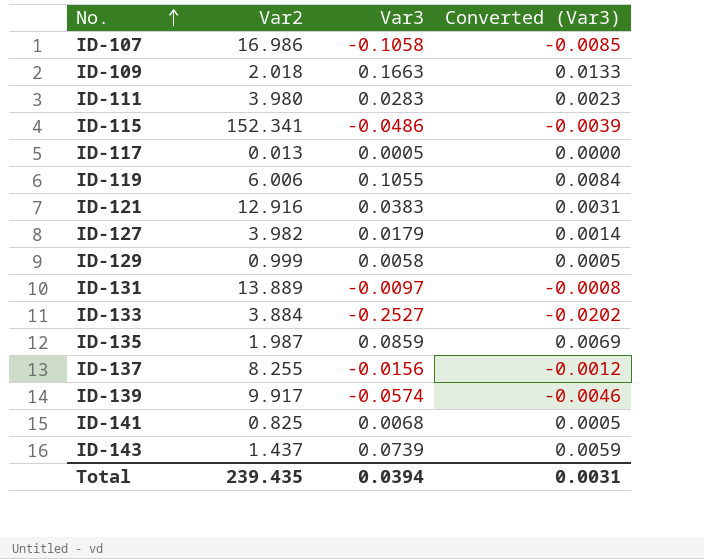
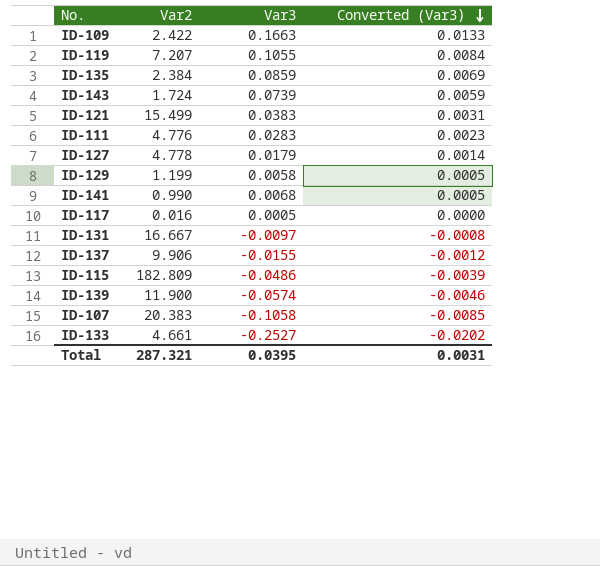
row order: No. ascending -> Converted (Var3) descending
ID-109 | Var2: 2.018 -> 2.422
ID-119 | Var2: 6.006 -> 7.207
ID-135 | Var2: 1.987 -> 2.384
ID-143 | Var2: 1.437 -> 1.724
ID-121 | Var2: 12.916 -> 15.499
ID-111 | Var2: 3.980 -> 4.776
ID-127 | Var2: 3.982 -> 4.778
ID-129 | Var2: 0.999 -> 1.199
ID-141 | Var2: 0.825 -> 0.990
ID-117 | Var2: 0.013 -> 0.016
ID-131 | Var2: 13.889 -> 16.667
ID-137 | Var2: 8.255 -> 9.906
ID-137 | Var3: -0.0156 -> -0.0155
ID-115 | Var2: 152.341 -> 182.809
ID-139 | Var2: 9.917 -> 11.900
ID-107 | Var2: 16.986 -> 20.383
ID-133 | Var2: 3.884 -> 4.661
Total | Var2: 239.435 -> 287.321
Total | Var3: 0.0394 -> 0.0395

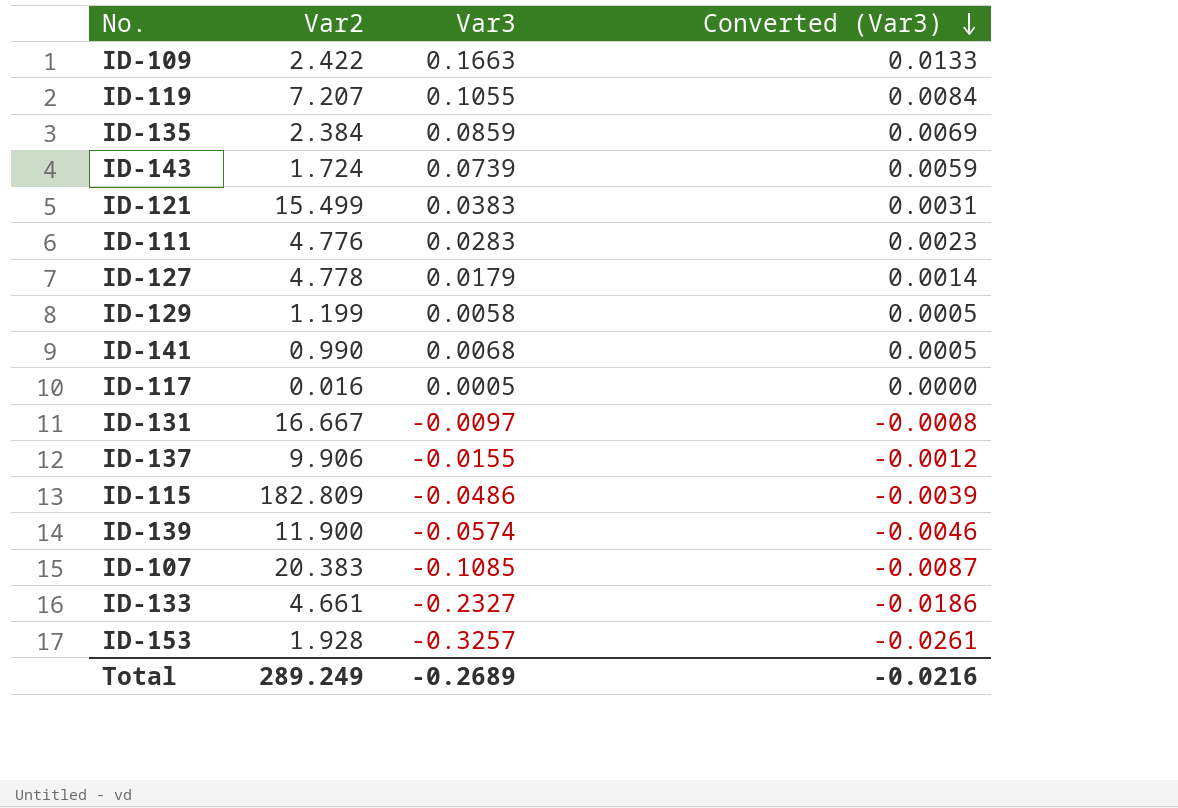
ID-107 | Var3: -0.1058 -> -0.1085
ID-107 | Converted (Var3): -0.0085 -> -0.0087
ID-133 | Var3: -0.2527 -> -0.2327
ID-133 | Converted (Var3): -0.0202 -> -0.0186
row ID-153: none -> 1.928 | -0.3257 | -0.0261
Total | Var2: 287.321 -> 289.249
Total | Var3: 0.0395 -> -0.2689
Total | Converted (Var3): 0.0031 -> -0.0216

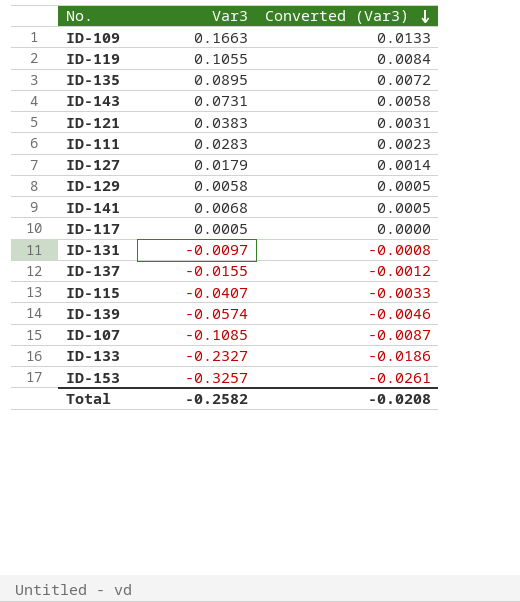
column Var2 | position: 2 -> none
ID-135 | Var3: 0.0859 -> 0.0895
ID-135 | Converted (Var3): 0.0069 -> 0.0072
ID-143 | Var3: 0.0739 -> 0.0731
ID-143 | Converted (Var3): 0.0059 -> 0.0058
ID-115 | Var3: -0.0486 -> -0.0407
ID-115 | Converted (Var3): -0.0039 -> -0.0033
Total | Var3: -0.2689 -> -0.2582
Total | Converted (Var3): -0.0216 -> -0.0208

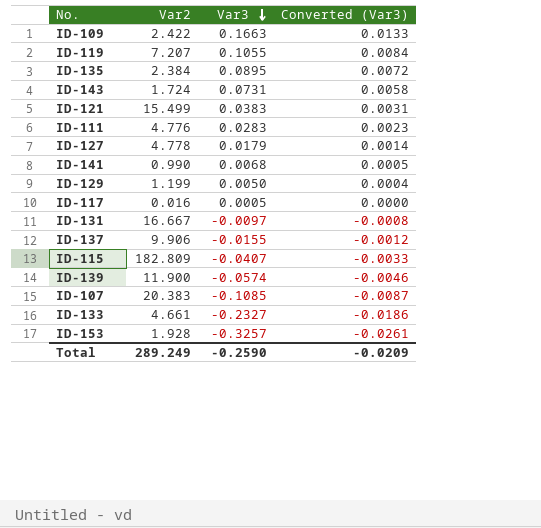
row order: Converted (Var3) descending -> Var3 descending
column Var2 | position: none -> 2
ID-129 | Var3: 0.0058 -> 0.0050
ID-129 | Converted (Var3): 0.0005 -> 0.0004
Total | Var3: -0.2582 -> -0.2590
Total | Converted (Var3): -0.0208 -> -0.0209

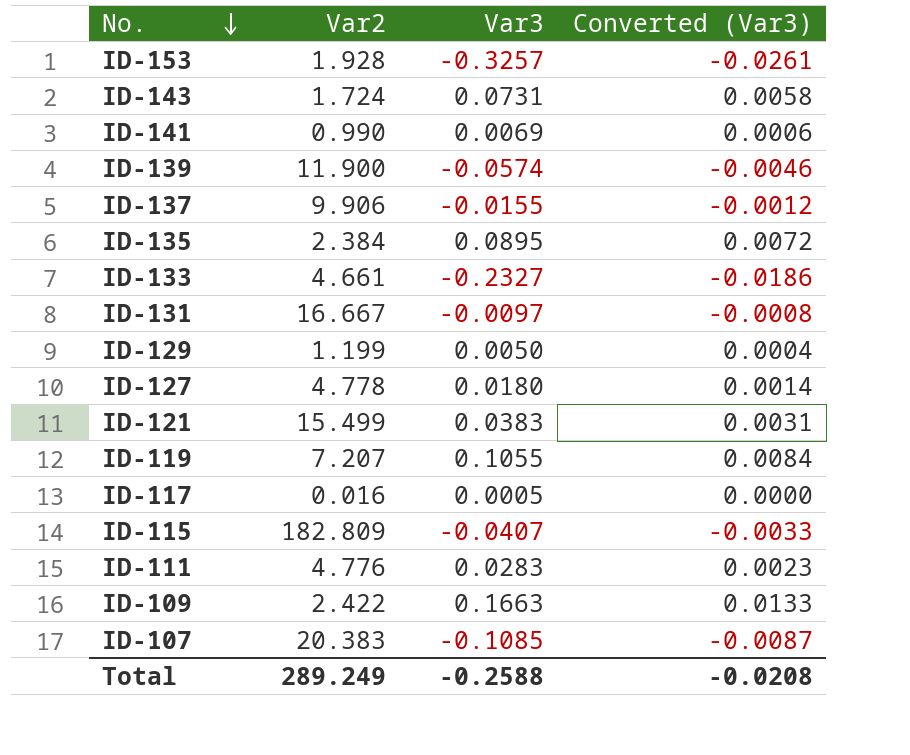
row order: Var3 descending -> No. descending
ID-141 | Var3: 0.0068 -> 0.0069
ID-141 | Converted (Var3): 0.0005 -> 0.0006
ID-127 | Var3: 0.0179 -> 0.0180
Total | Var3: -0.2590 -> -0.2588
Total | Converted (Var3): -0.0209 -> -0.0208

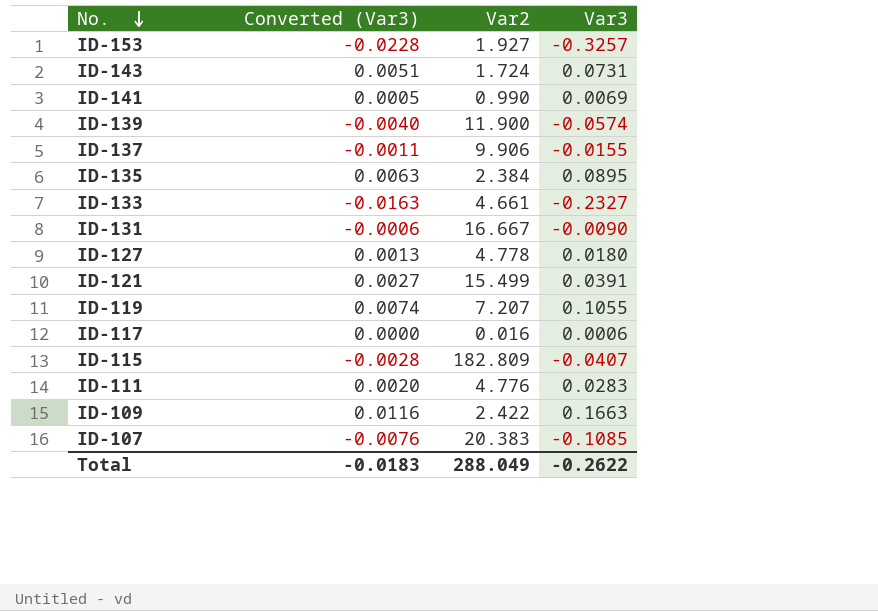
column Converted (Var3) | formula: [Var3] * 0.08 -> [Var3] * 0.07
column Converted (Var3) | position: 4 -> 2
row ID-129: 1.199 | 0.0050 | 0.0004 -> none
ID-153 | Var2: 1.928 -> 1.927
ID-131 | Var3: -0.0097 -> -0.0090
ID-121 | Var3: 0.0383 -> 0.0391
ID-117 | Var3: 0.0005 -> 0.0006
Total | Converted (Var3): -0.0208 -> -0.0183
Total | Var2: 289.249 -> 288.049
Total | Var3: -0.2588 -> -0.2622

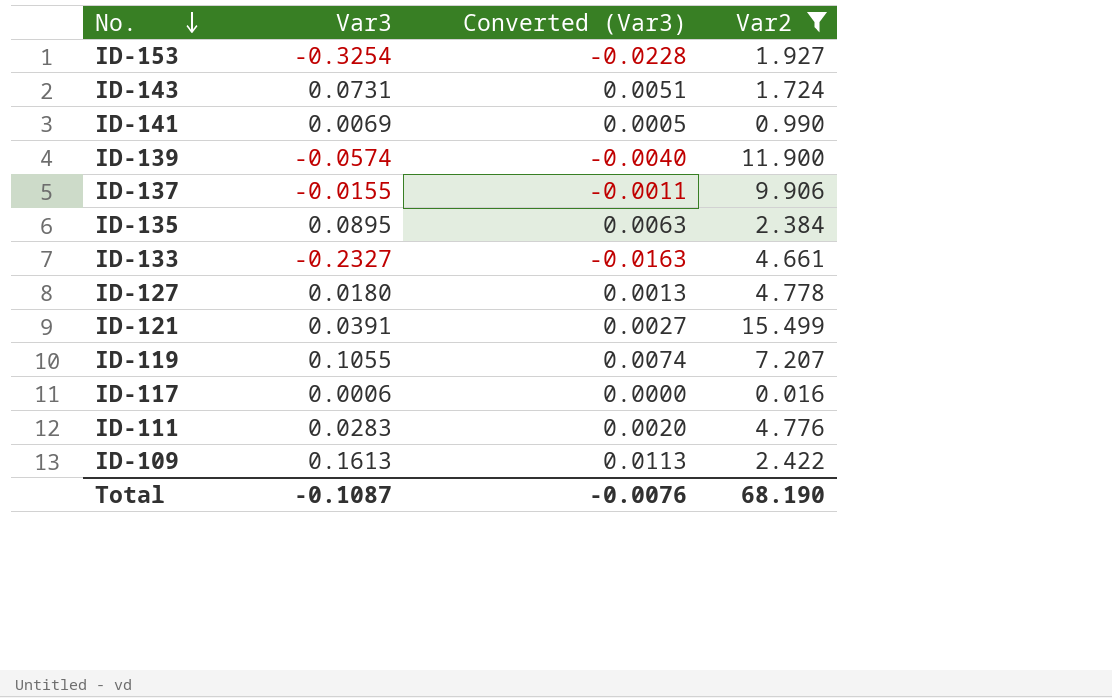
filter: none -> Var2 <= 15.499
column Var3 | position: 4 -> 2
ID-153 | Var3: -0.3257 -> -0.3254
ID-109 | Var3: 0.1663 -> 0.1613
ID-109 | Converted (Var3): 0.0116 -> 0.0113
Total | Var3: -0.2622 -> -0.1087
Total | Converted (Var3): -0.0183 -> -0.0076
Total | Var2: 288.049 -> 68.190

